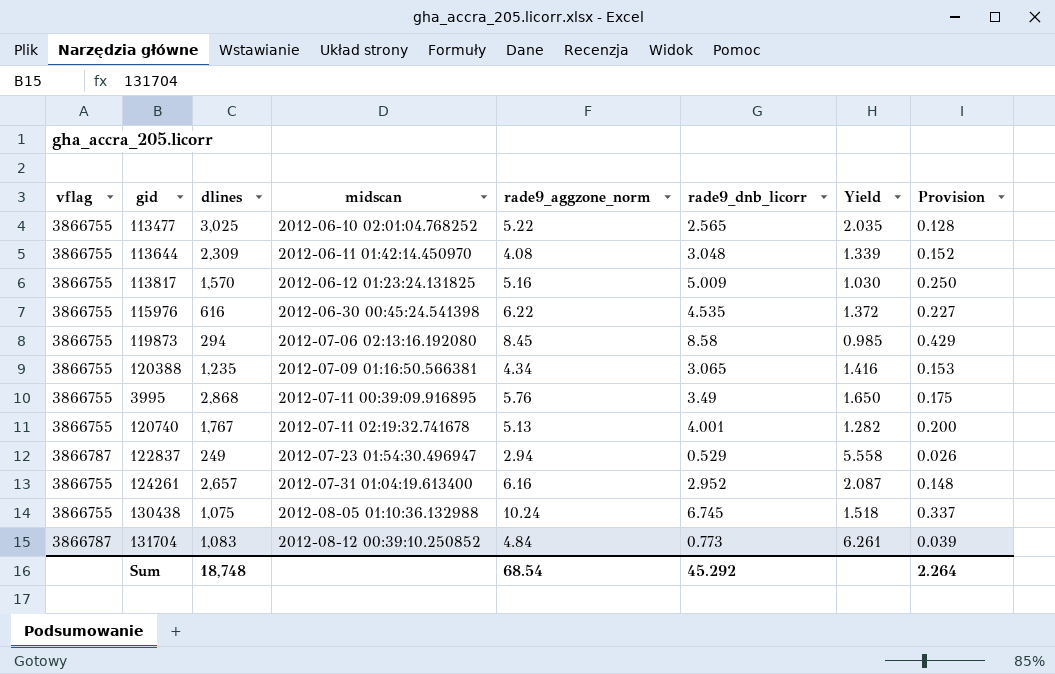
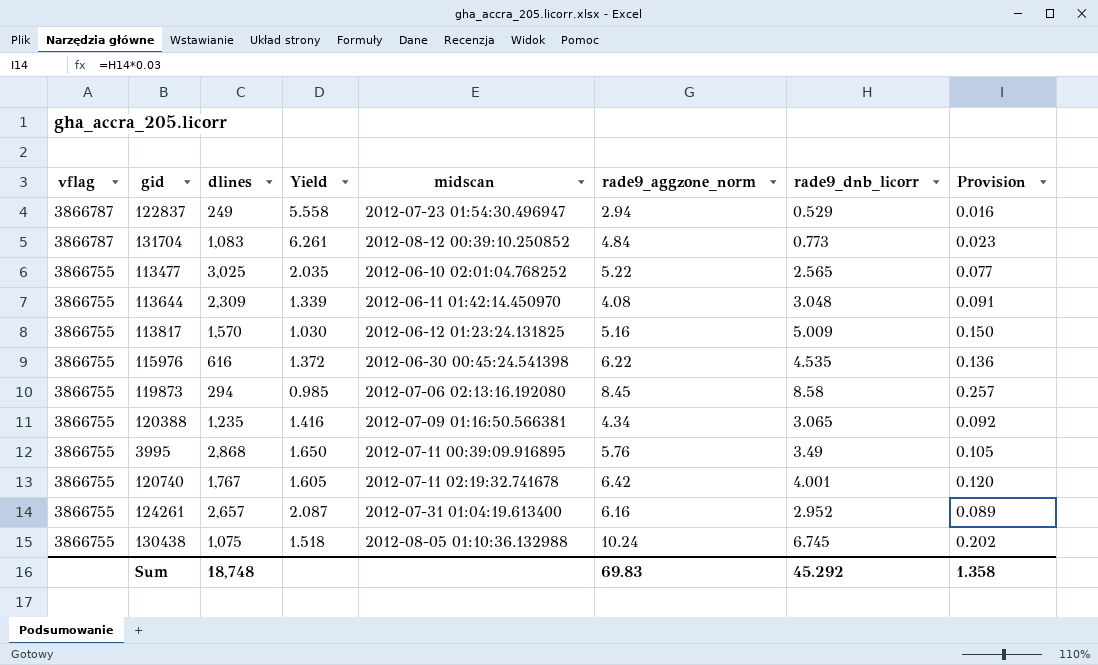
row order: midscan ascending -> vflag descending
column Yield | position: 7 -> 4
column Provision | formula: [rade9_dnb_licorr] * 0.05 -> [rade9_dnb_licorr] * 0.03
120740 | Yield: 1.282 -> 1.605
120740 | rade9_aggzone_norm: 5.13 -> 6.42
Sum | rade9_aggzone_norm: 68.54 -> 69.83
Sum | Provision: 2.264 -> 1.358

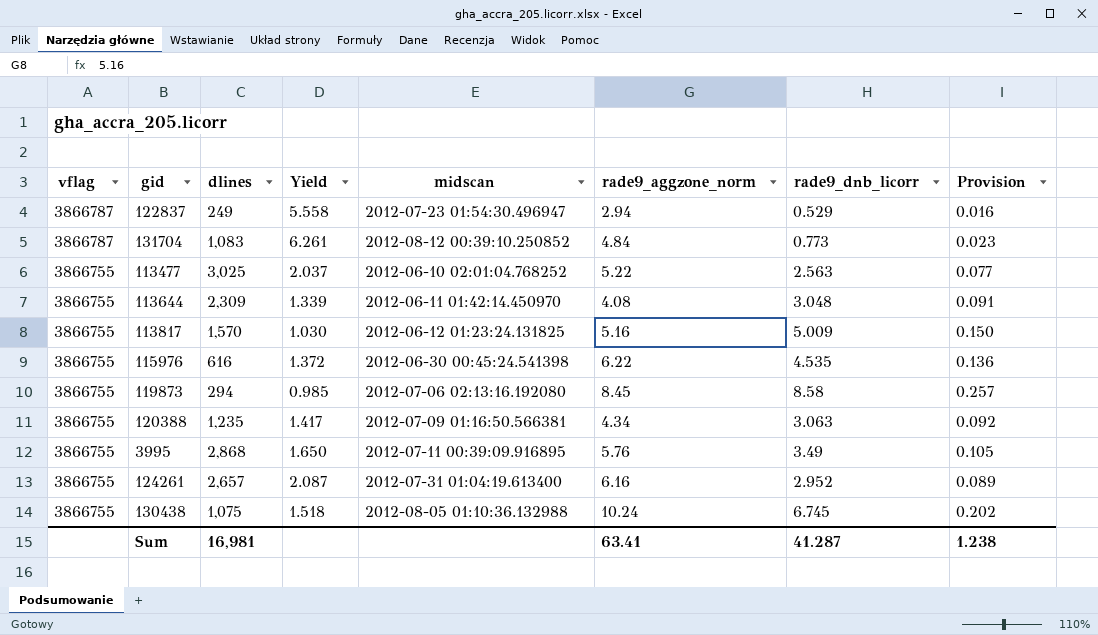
row 120740: 3866755 | 1,767 | 1.605 | 2012-07-11 02:19:32.741678 | 6.42 | 4.001 | 0.120 -> none
113477 | Yield: 2.035 -> 2.037
113477 | rade9_dnb_licorr: 2.565 -> 2.563
120388 | Yield: 1.416 -> 1.417
120388 | rade9_dnb_licorr: 3.065 -> 3.063
Sum | dlines: 18,748 -> 16,981
Sum | rade9_aggzone_norm: 69.83 -> 63.41
Sum | rade9_dnb_licorr: 45.292 -> 41.287
Sum | Provision: 1.358 -> 1.238

